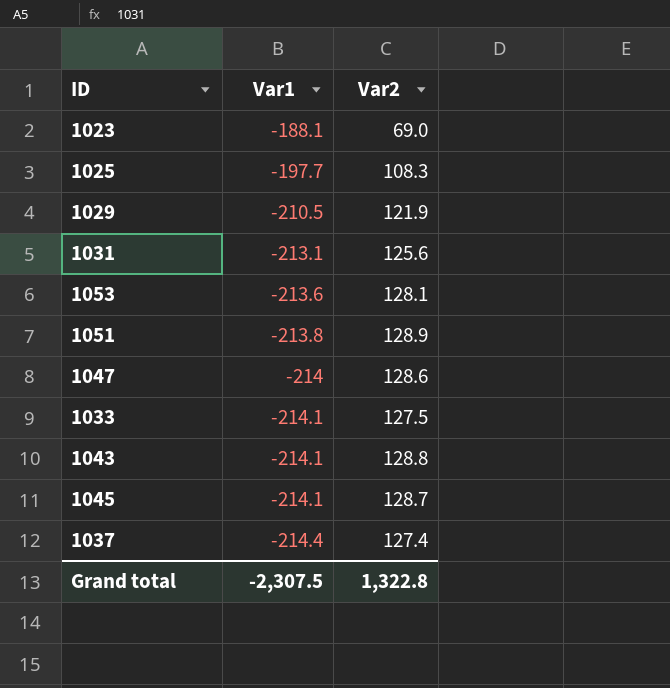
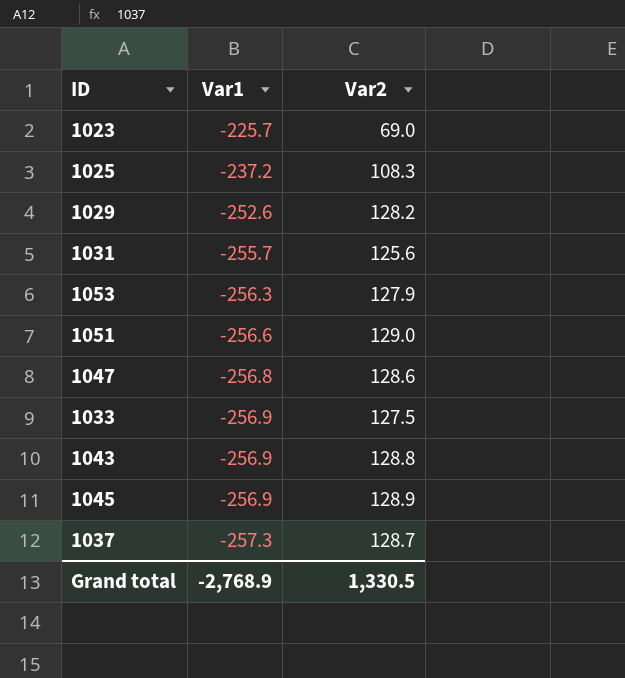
1023 | Var1: -188.1 -> -225.7
1025 | Var1: -197.7 -> -237.2
1029 | Var1: -210.5 -> -252.6
1029 | Var2: 121.9 -> 128.2
1031 | Var1: -213.1 -> -255.7
1053 | Var1: -213.6 -> -256.3
1053 | Var2: 128.1 -> 127.9
1051 | Var1: -213.8 -> -256.6
1051 | Var2: 128.9 -> 129.0
1047 | Var1: -214 -> -256.8
1033 | Var1: -214.1 -> -256.9
1043 | Var1: -214.1 -> -256.9
1045 | Var1: -214.1 -> -256.9
1045 | Var2: 128.7 -> 128.9
1037 | Var1: -214.4 -> -257.3
1037 | Var2: 127.4 -> 128.7
Grand total | Var1: -2,307.5 -> -2,768.9
Grand total | Var2: 1,322.8 -> 1,330.5

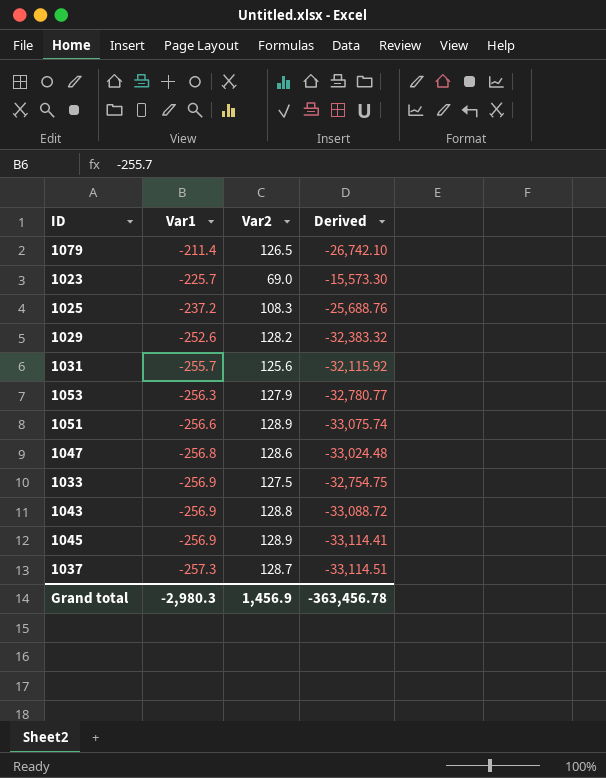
column Derived | formula: none -> [Var1] * [Var2]
row 1079: none -> -211.4 | 126.5 | -26,742.10
1051 | Var2: 129.0 -> 128.9
Grand total | Var1: -2,768.9 -> -2,980.3
Grand total | Var2: 1,330.5 -> 1,456.9

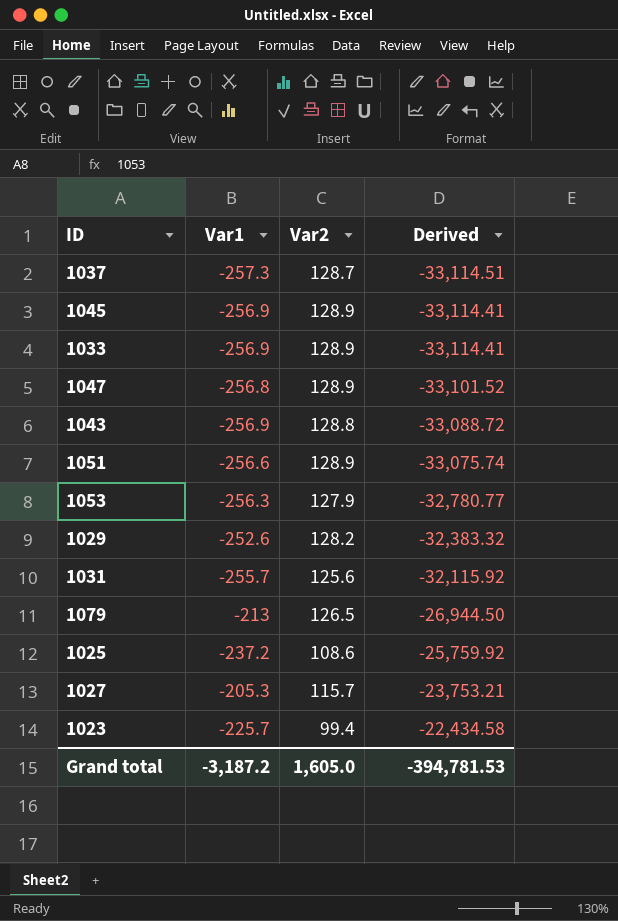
row order: Var1 descending -> Derived ascending
1033 | Var2: 127.5 -> 128.9
1033 | Derived: -32,754.75 -> -33,114.41
1047 | Var2: 128.6 -> 128.9
1047 | Derived: -33,024.48 -> -33,101.52
1079 | Var1: -211.4 -> -213
1079 | Derived: -26,742.10 -> -26,944.50
1025 | Var2: 108.3 -> 108.6
1025 | Derived: -25,688.76 -> -25,759.92
row 1027: none -> -205.3 | 115.7 | -23,753.21
1023 | Var2: 69.0 -> 99.4
1023 | Derived: -15,573.30 -> -22,434.58
Grand total | Var1: -2,980.3 -> -3,187.2
Grand total | Var2: 1,456.9 -> 1,605.0
Grand total | Derived: -363,456.78 -> -394,781.53

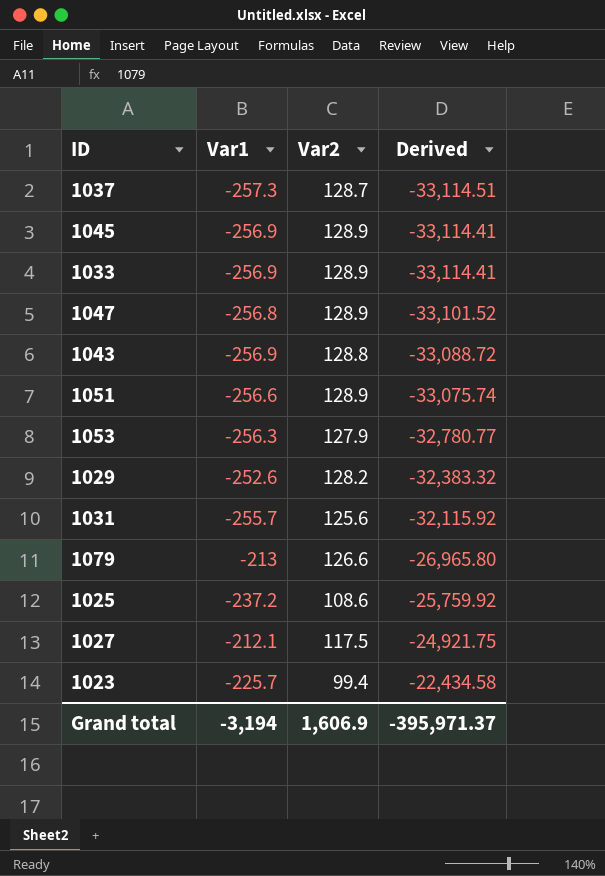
1079 | Var2: 126.5 -> 126.6
1079 | Derived: -26,944.50 -> -26,965.80
1027 | Var1: -205.3 -> -212.1
1027 | Var2: 115.7 -> 117.5
1027 | Derived: -23,753.21 -> -24,921.75
Grand total | Var1: -3,187.2 -> -3,194
Grand total | Var2: 1,605.0 -> 1,606.9
Grand total | Derived: -394,781.53 -> -395,971.37

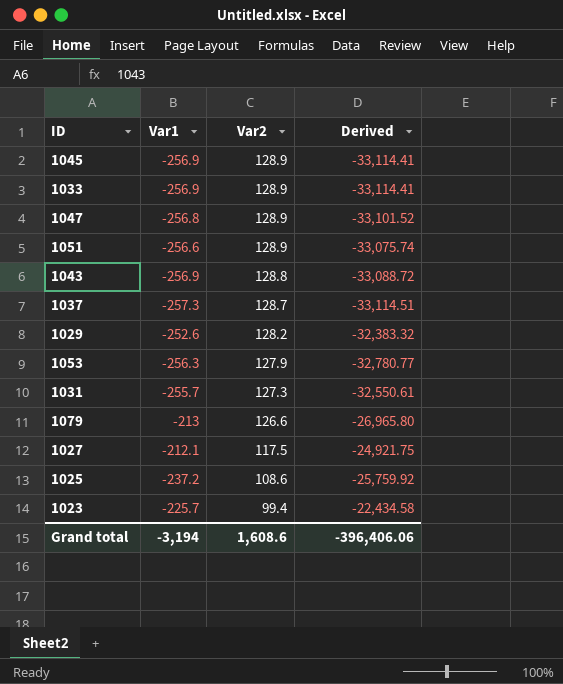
row order: Derived ascending -> Var2 descending
1031 | Var2: 125.6 -> 127.3
1031 | Derived: -32,115.92 -> -32,550.61
Grand total | Var2: 1,606.9 -> 1,608.6
Grand total | Derived: -395,971.37 -> -396,406.06

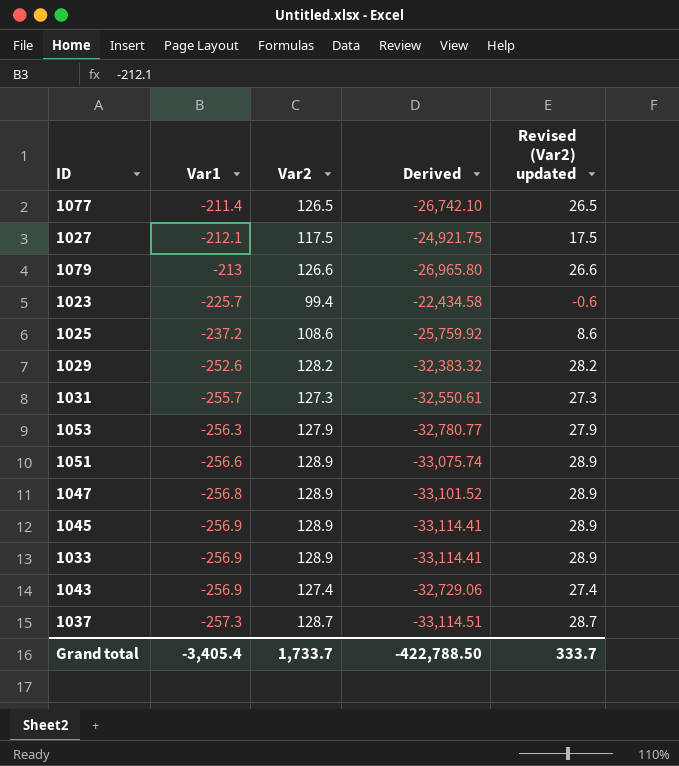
row order: Var2 descending -> Var1 descending
column Revised (Var2) updated | formula: none -> [Var2] - 100
row 1077: none -> -211.4 | 126.5 | -26,742.10 | 26.5
1043 | Var2: 128.8 -> 127.4
1043 | Derived: -33,088.72 -> -32,729.06
Grand total | Var1: -3,194 -> -3,405.4
Grand total | Var2: 1,608.6 -> 1,733.7
Grand total | Derived: -396,406.06 -> -422,788.50

